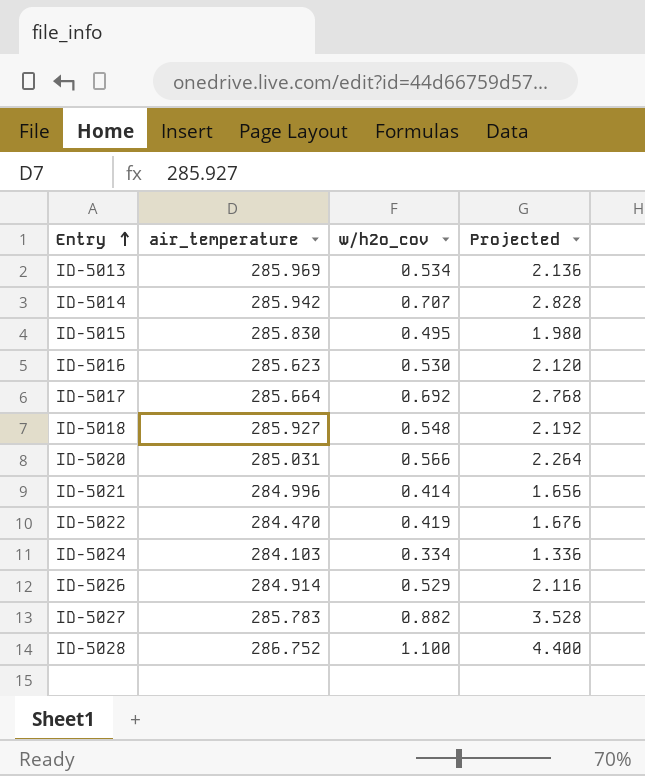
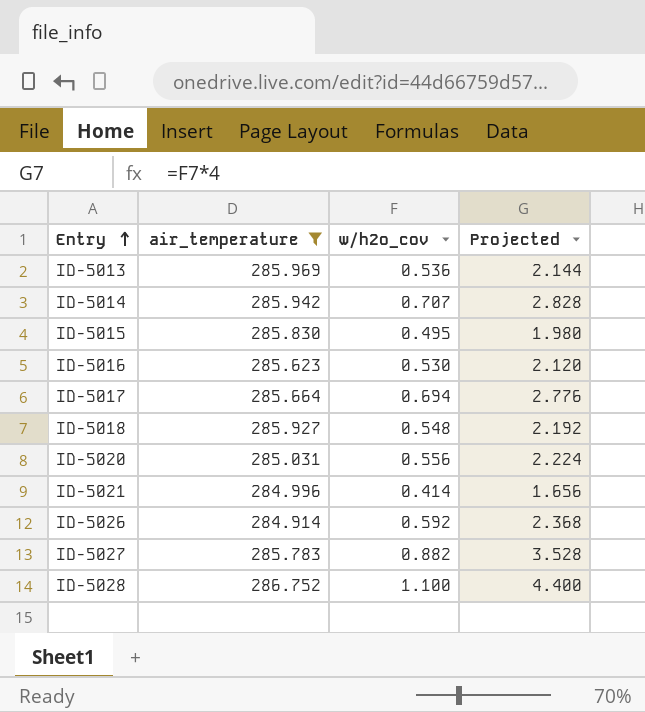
filter: none -> air_temperature >= 284.914
ID-5013 | w/h2o_cov: 0.534 -> 0.536
ID-5013 | Projected: 2.136 -> 2.144
ID-5017 | w/h2o_cov: 0.692 -> 0.694
ID-5017 | Projected: 2.768 -> 2.776
ID-5020 | w/h2o_cov: 0.566 -> 0.556
ID-5020 | Projected: 2.264 -> 2.224
ID-5026 | w/h2o_cov: 0.529 -> 0.592
ID-5026 | Projected: 2.116 -> 2.368

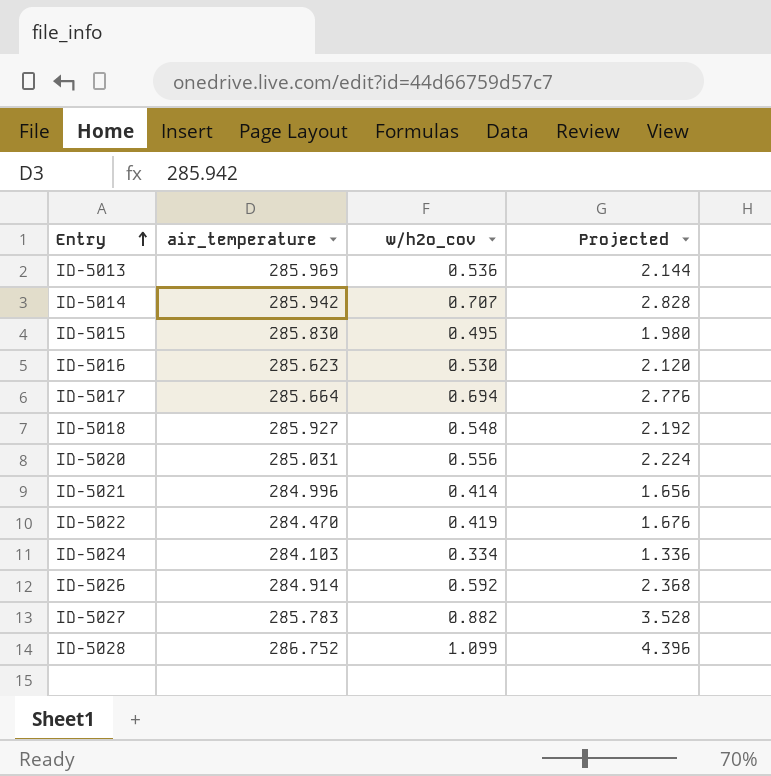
filter: air_temperature >= 284.914 -> none
ID-5028 | w/h2o_cov: 1.100 -> 1.099
ID-5028 | Projected: 4.400 -> 4.396

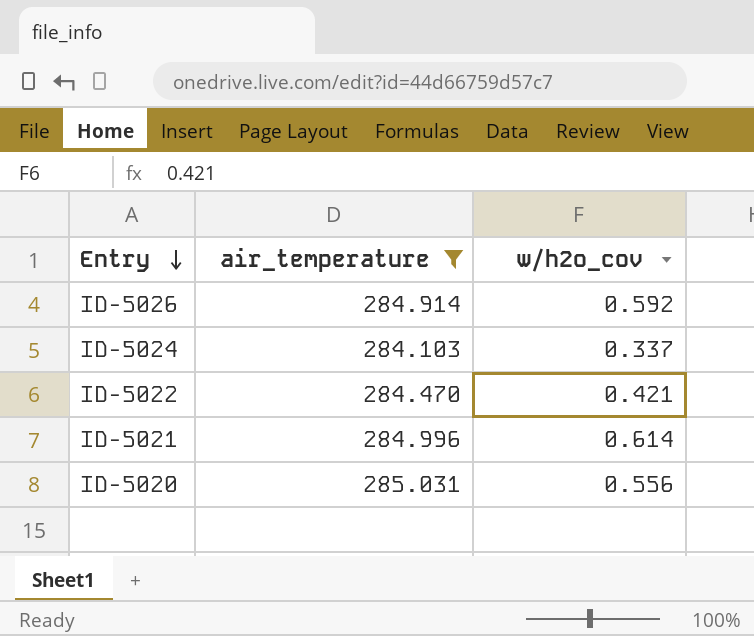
filter: none -> air_temperature <= 285.031
row order: Entry ascending -> Entry descending
column Projected | formula: [w/h2o_cov] * 4 -> none
ID-5024 | w/h2o_cov: 0.334 -> 0.337
ID-5022 | w/h2o_cov: 0.419 -> 0.421
ID-5021 | w/h2o_cov: 0.414 -> 0.614

